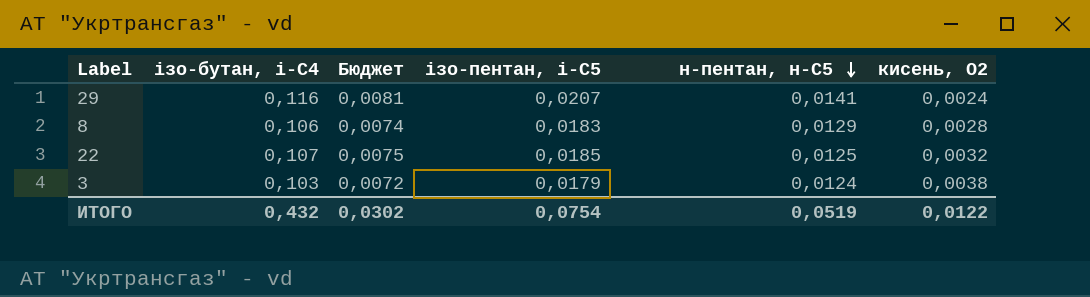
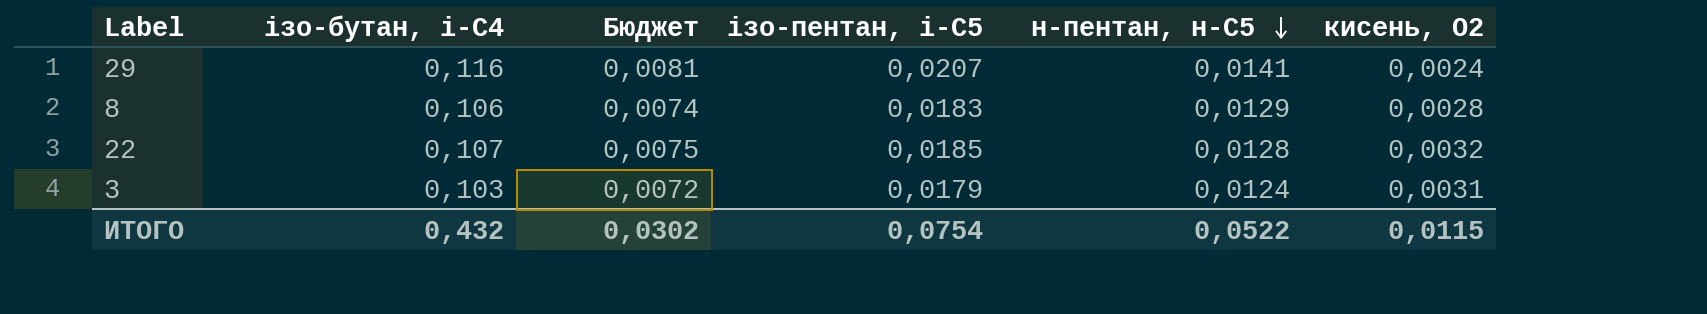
22 | н-пентан, н-С5: 0,0125 -> 0,0128
3 | кисень, О2: 0,0038 -> 0,0031
ИТОГО | н-пентан, н-С5: 0,0519 -> 0,0522
ИТОГО | кисень, О2: 0,0122 -> 0,0115

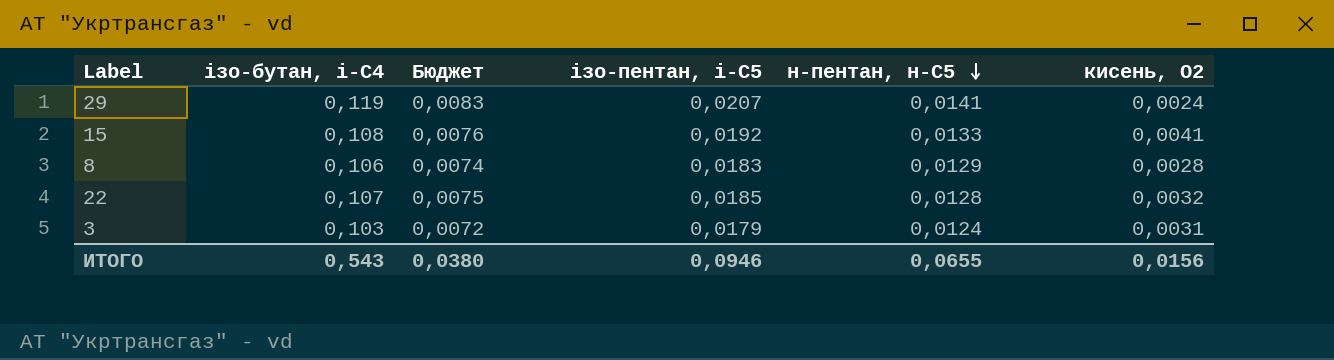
29 | ізо-бутан, і-С4: 0,116 -> 0,119
29 | Бюджет: 0,0081 -> 0,0083
row 15: none -> 0,108 | 0,0076 | 0,0192 | 0,0133 | 0,0041
ИТОГО | ізо-бутан, і-С4: 0,432 -> 0,543
ИТОГО | Бюджет: 0,0302 -> 0,0380
ИТОГО | ізо-пентан, і-С5: 0,0754 -> 0,0946
ИТОГО | н-пентан, н-С5: 0,0522 -> 0,0655
ИТОГО | кисень, О2: 0,0115 -> 0,0156

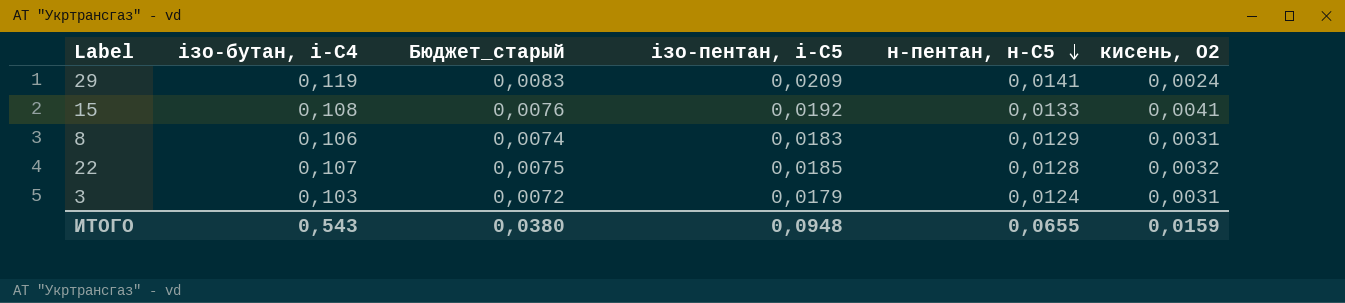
column name: Бюджет -> Бюджет_старый
29 | ізо-пентан, і-С5: 0,0207 -> 0,0209
8 | кисень, О2: 0,0028 -> 0,0031
ИТОГО | ізо-пентан, і-С5: 0,0946 -> 0,0948
ИТОГО | кисень, О2: 0,0156 -> 0,0159

